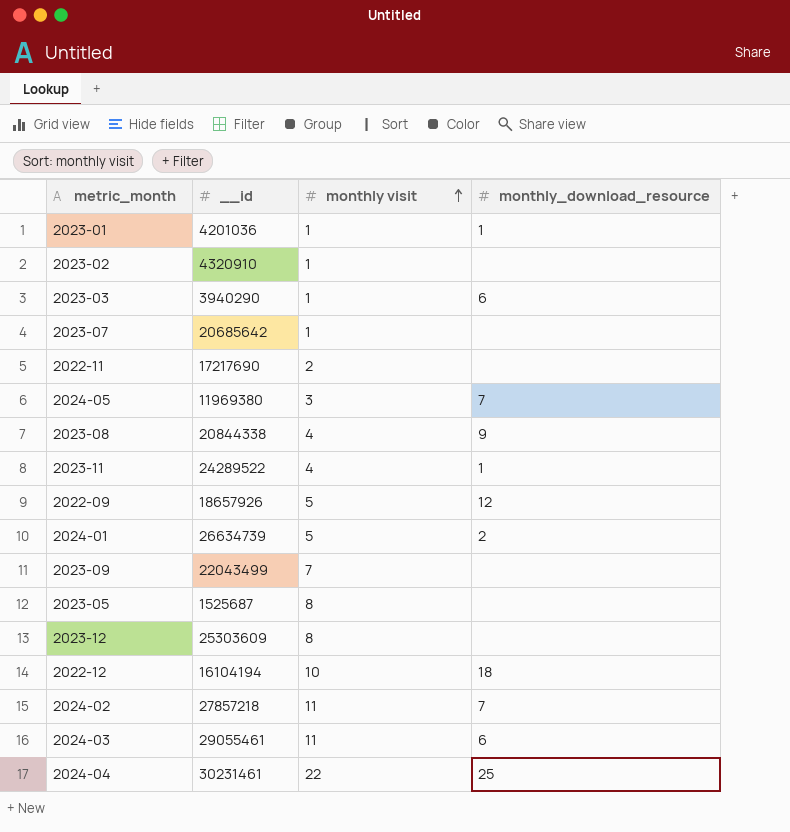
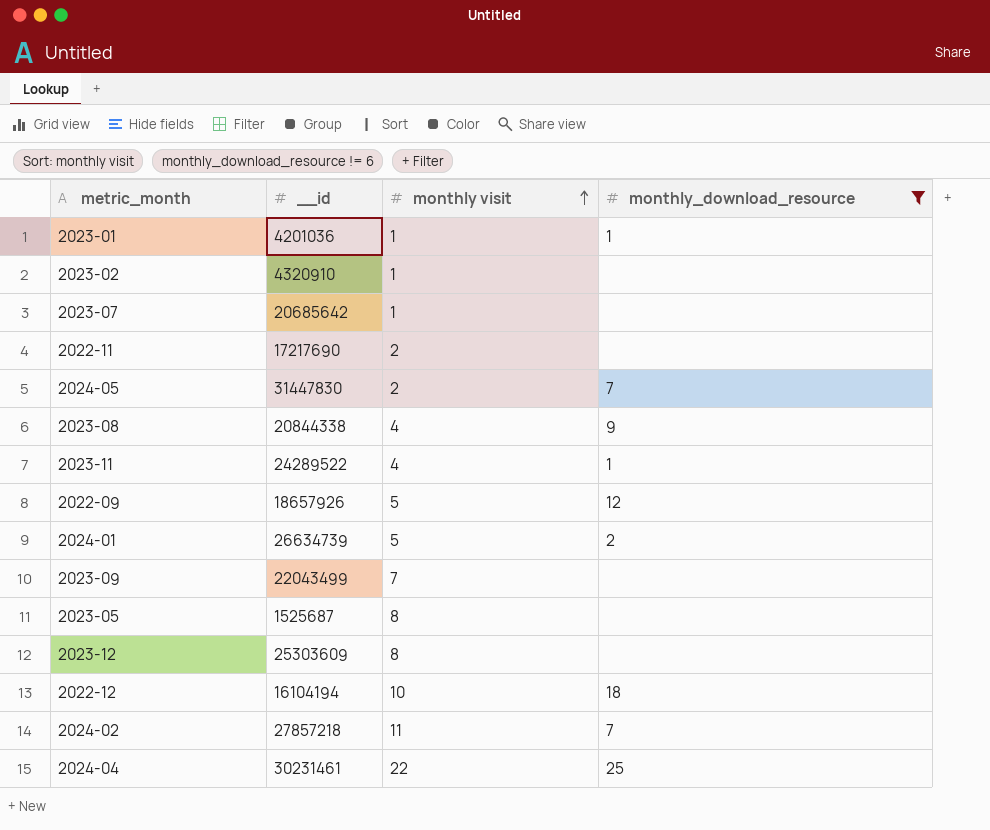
filter: none -> monthly_download_resource != 6
2024-05 | __id: 11969380 -> 31447830
2024-05 | monthly visit: 3 -> 2

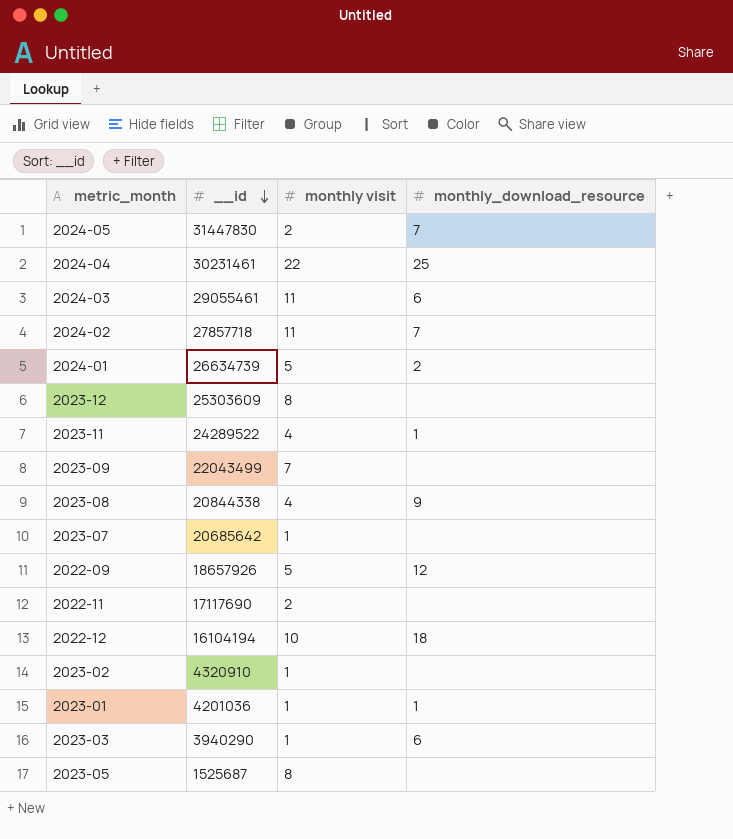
filter: monthly_download_resource != 6 -> none
row order: monthly visit ascending -> __id descending
2024-02 | __id: 27857218 -> 27857718
2022-11 | __id: 17217690 -> 17117690

